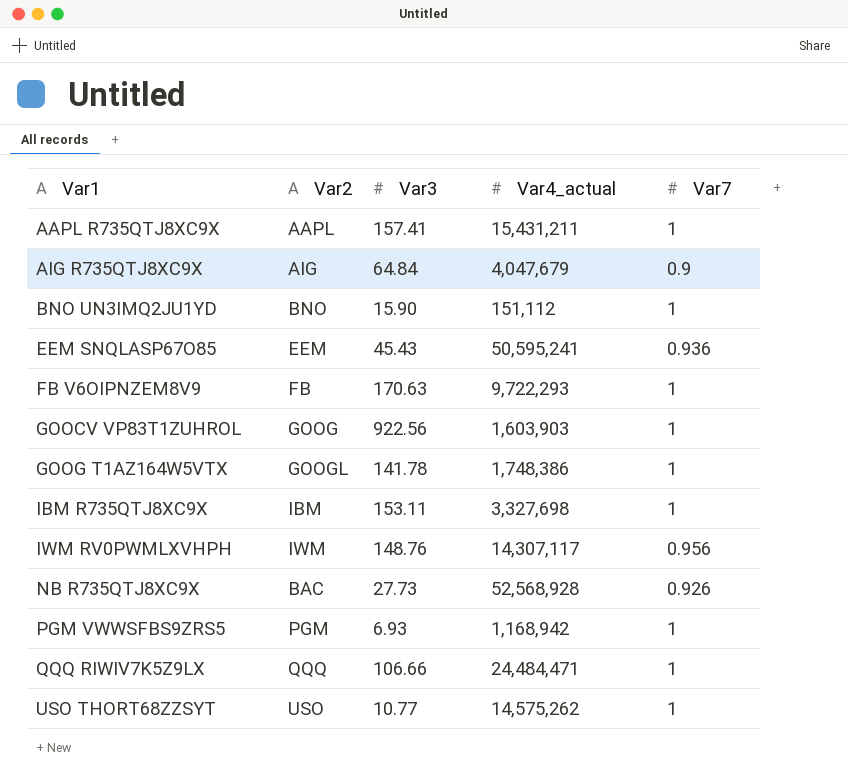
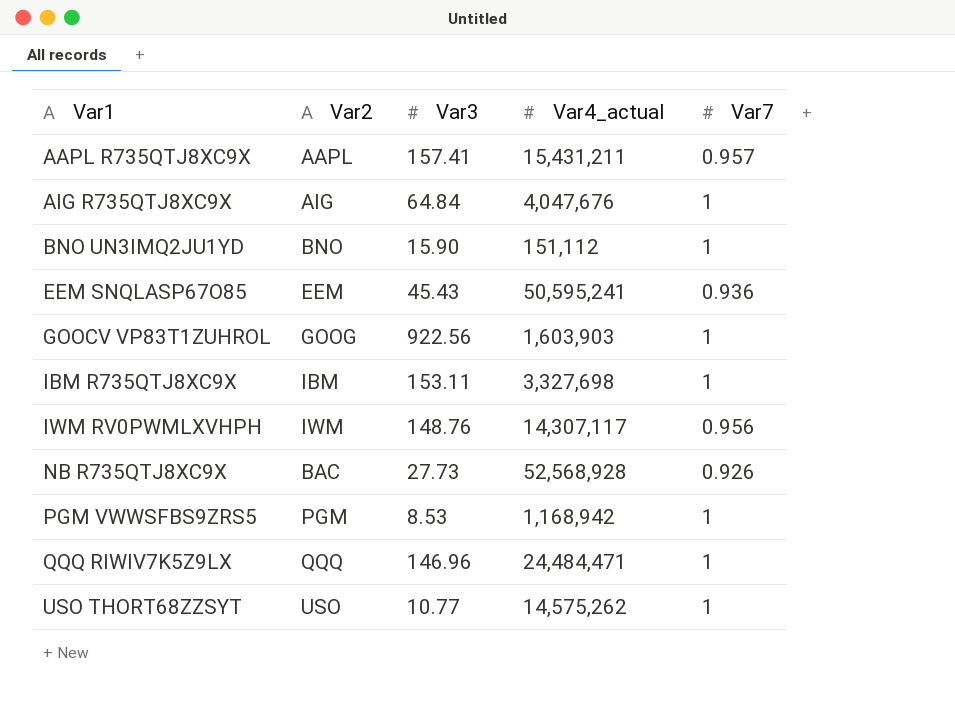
row FB V6OIPNZEM8V9: FB | 170.63 | 9,722,293 | 1 -> none
row GOOG T1AZ164W5VTX: GOOGL | 141.78 | 1,748,386 | 1 -> none
AAPL R735QTJ8XC9X | Var7: 1 -> 0.957
AIG R735QTJ8XC9X | Var4_actual: 4,047,679 -> 4,047,676
AIG R735QTJ8XC9X | Var7: 0.9 -> 1
PGM VWWSFBS9ZRS5 | Var3: 6.93 -> 8.53
QQQ RIWIV7K5Z9LX | Var3: 106.66 -> 146.96

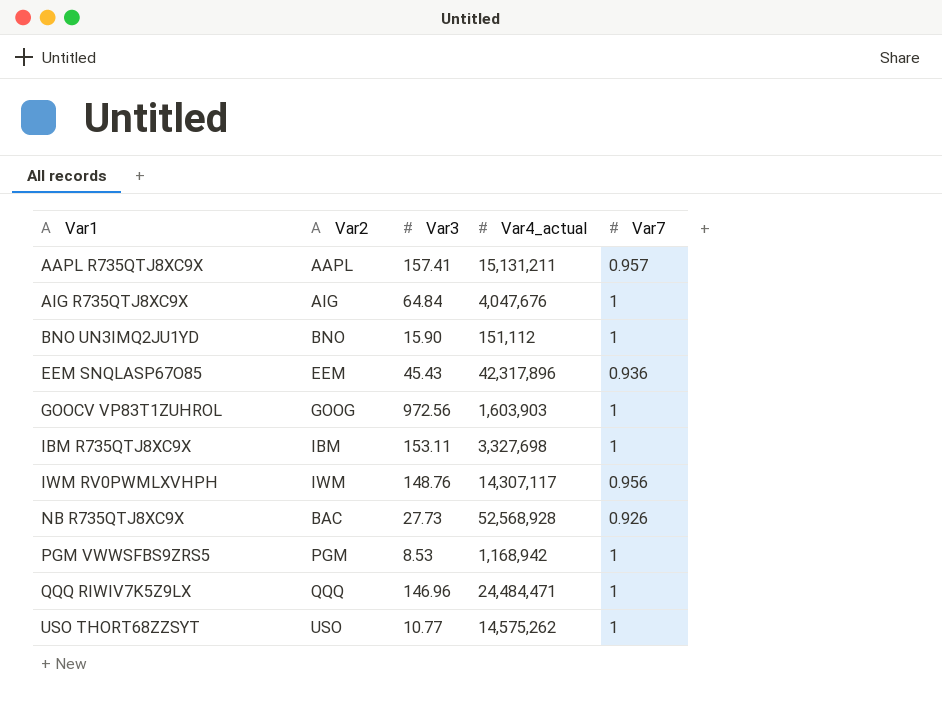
AAPL R735QTJ8XC9X | Var4_actual: 15,431,211 -> 15,131,211
EEM SNQLASP67O85 | Var4_actual: 50,595,241 -> 42,317,896
GOOCV VP83T1ZUHROL | Var3: 922.56 -> 972.56

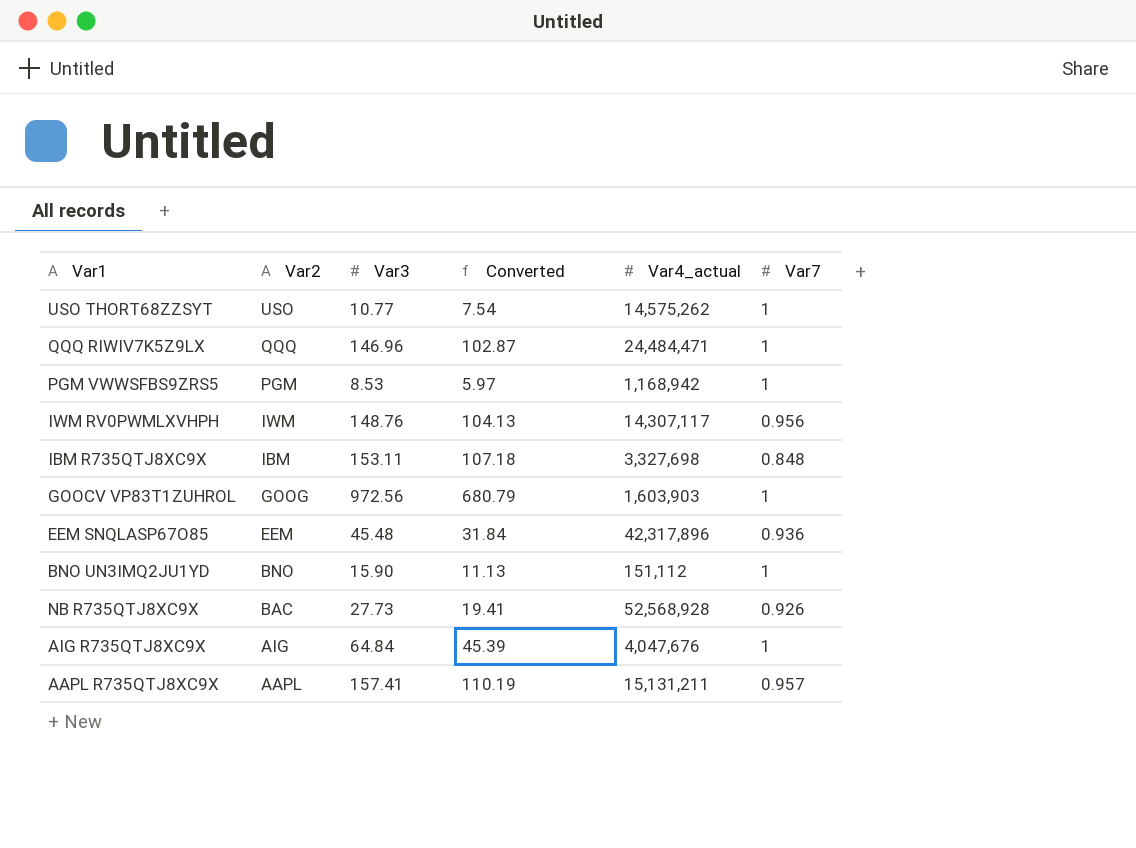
row order: Var1 ascending -> Var2 descending
column Converted | formula: none -> [Var3] * 0.7
IBM R735QTJ8XC9X | Var7: 1 -> 0.848
EEM SNQLASP67O85 | Var3: 45.43 -> 45.48

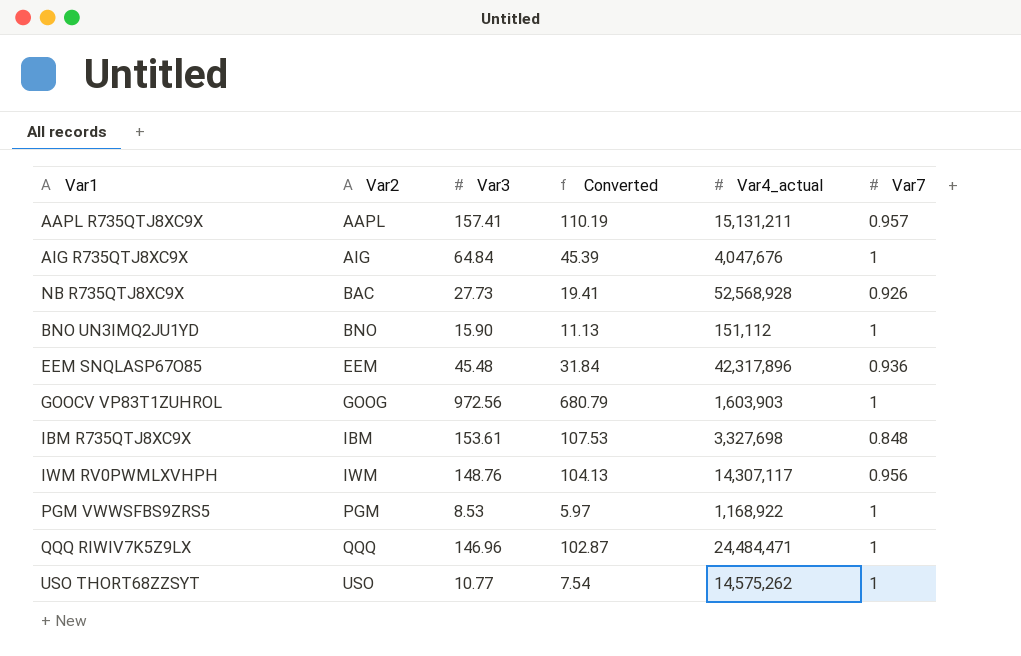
row order: Var2 descending -> Var2 ascending
IBM R735QTJ8XC9X | Var3: 153.11 -> 153.61
IBM R735QTJ8XC9X | Converted: 107.18 -> 107.53
PGM VWWSFBS9ZRS5 | Var4_actual: 1,168,942 -> 1,168,922

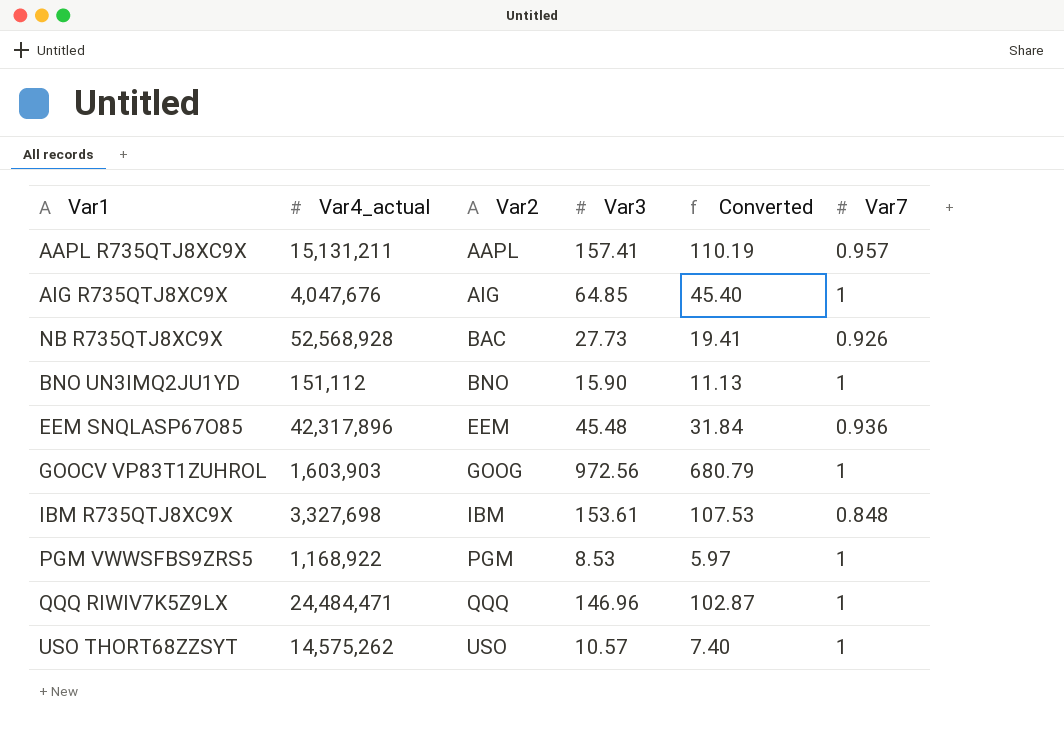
column Var4_actual | position: 5 -> 2
row IWM RV0PWMLXVHPH: IWM | 148.76 | 104.13 | 14,307,117 | 0.956 -> none
AIG R735QTJ8XC9X | Var3: 64.84 -> 64.85
AIG R735QTJ8XC9X | Converted: 45.39 -> 45.40
USO THORT68ZZSYT | Var3: 10.77 -> 10.57
USO THORT68ZZSYT | Converted: 7.54 -> 7.40

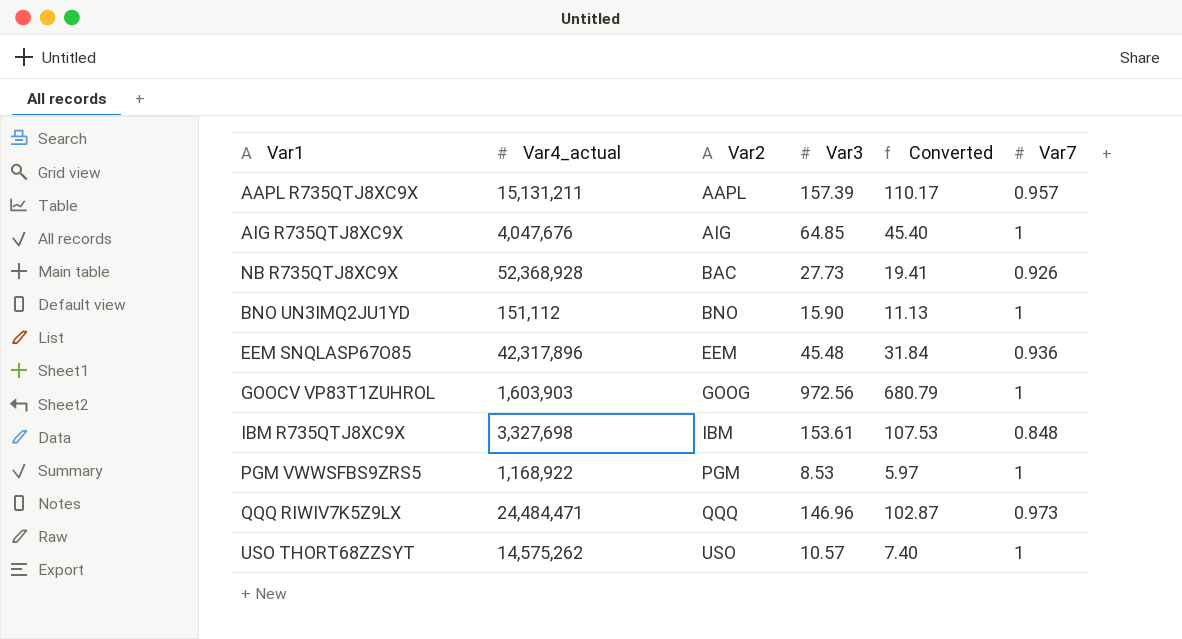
AAPL R735QTJ8XC9X | Var3: 157.41 -> 157.39
AAPL R735QTJ8XC9X | Converted: 110.19 -> 110.17
NB R735QTJ8XC9X | Var4_actual: 52,568,928 -> 52,368,928
QQQ RIWIV7K5Z9LX | Var7: 1 -> 0.973

